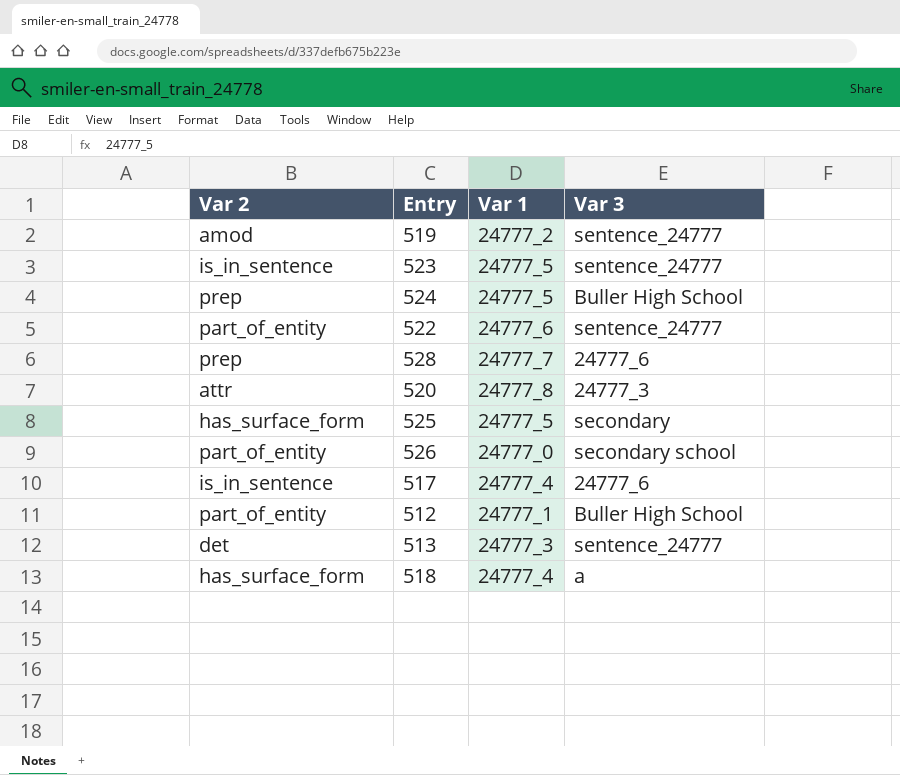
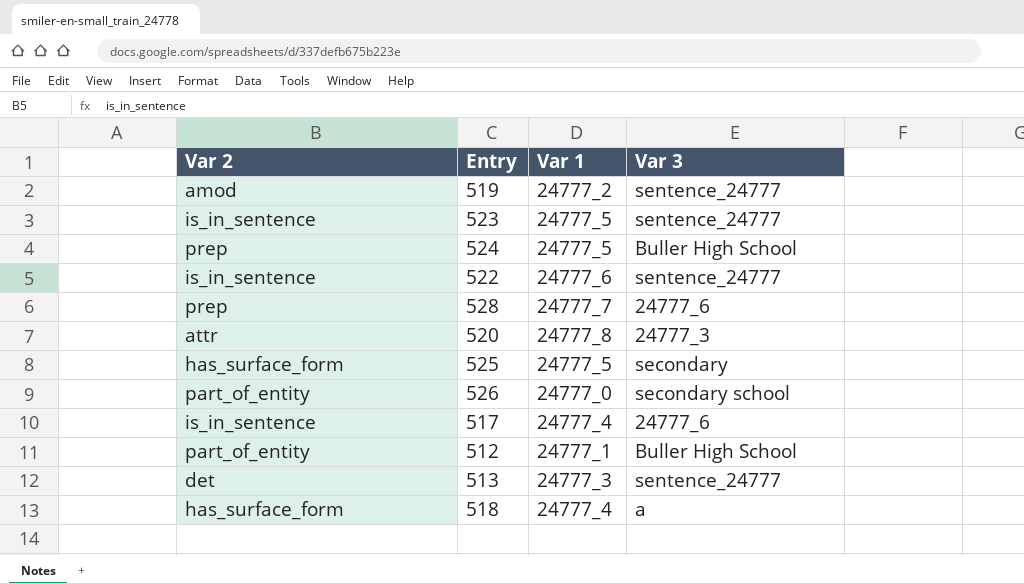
522 | Var 2: part_of_entity -> is_in_sentence

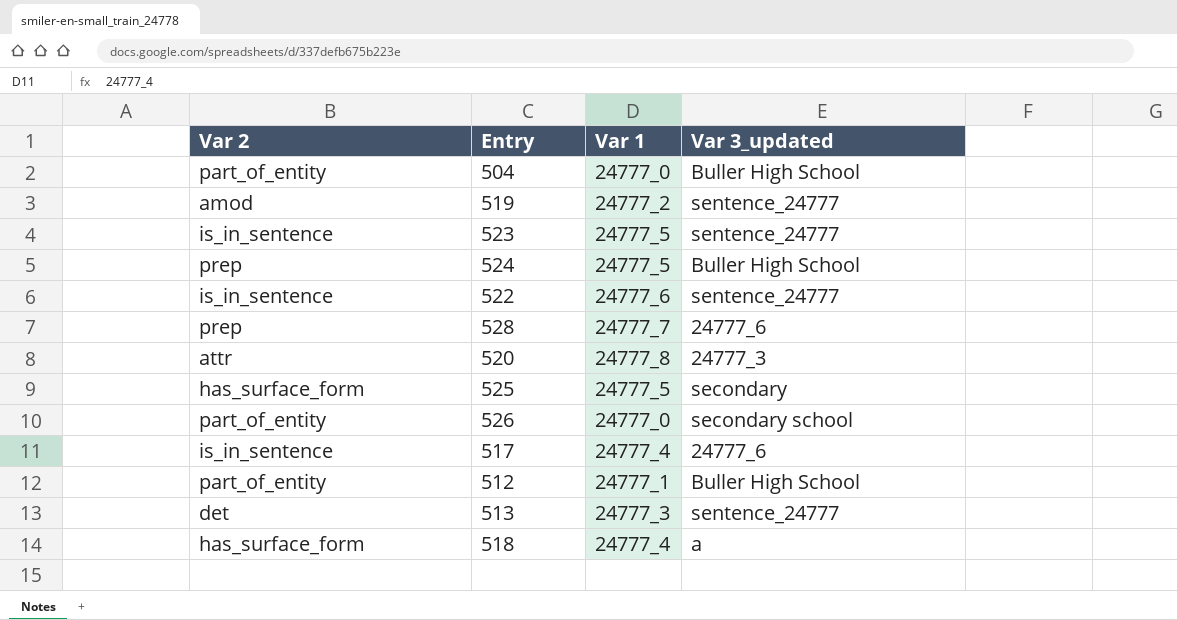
column name: Var 3 -> Var 3_updated
row 504: none -> part_of_entity | 24777_0 | Buller High School

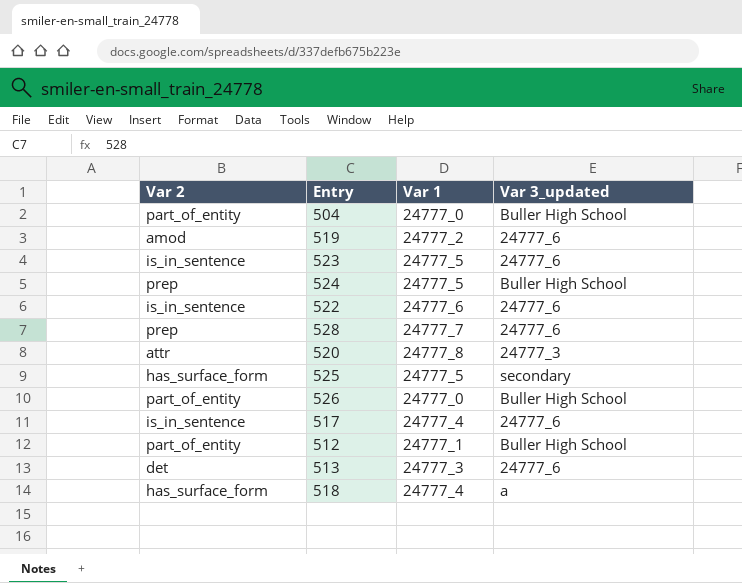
519 | Var 3_updated: sentence_24777 -> 24777_6
523 | Var 3_updated: sentence_24777 -> 24777_6
522 | Var 3_updated: sentence_24777 -> 24777_6
526 | Var 3_updated: secondary school -> Buller High School
513 | Var 3_updated: sentence_24777 -> 24777_6

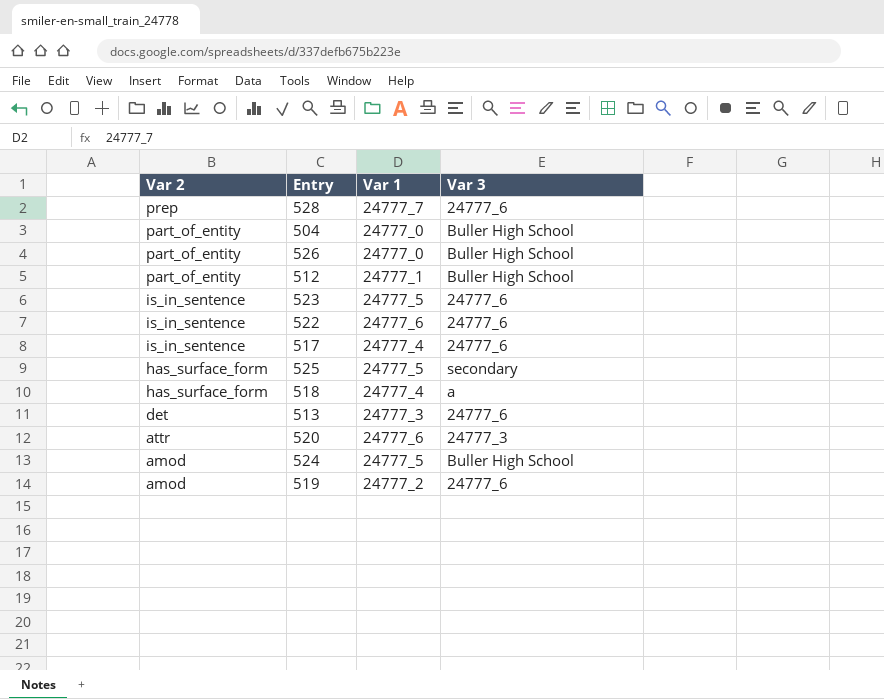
row order: none -> Var 2 descending
column name: Var 3_updated -> Var 3
520 | Var 1: 24777_8 -> 24777_6
524 | Var 2: prep -> amod

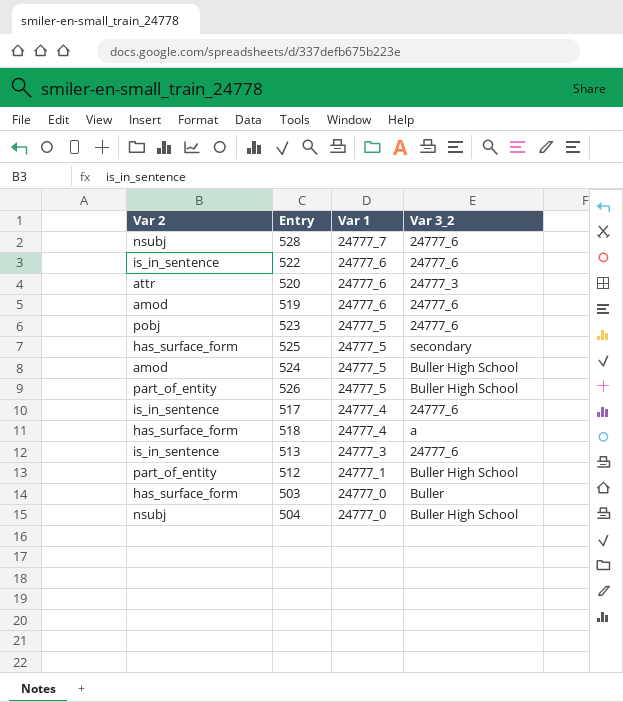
row order: Var 2 descending -> Var 1 descending
column name: Var 3 -> Var 3_2
528 | Var 2: prep -> nsubj
519 | Var 1: 24777_2 -> 24777_6
523 | Var 2: is_in_sentence -> pobj
526 | Var 1: 24777_0 -> 24777_5
513 | Var 2: det -> is_in_sentence
row 503: none -> has_surface_form | 24777_0 | Buller
504 | Var 2: part_of_entity -> nsubj

